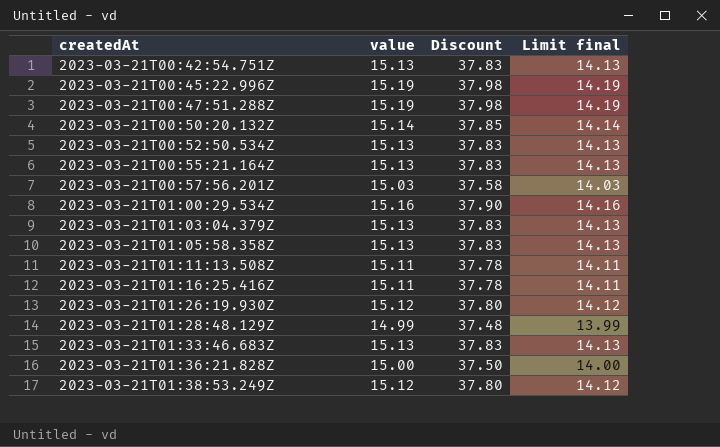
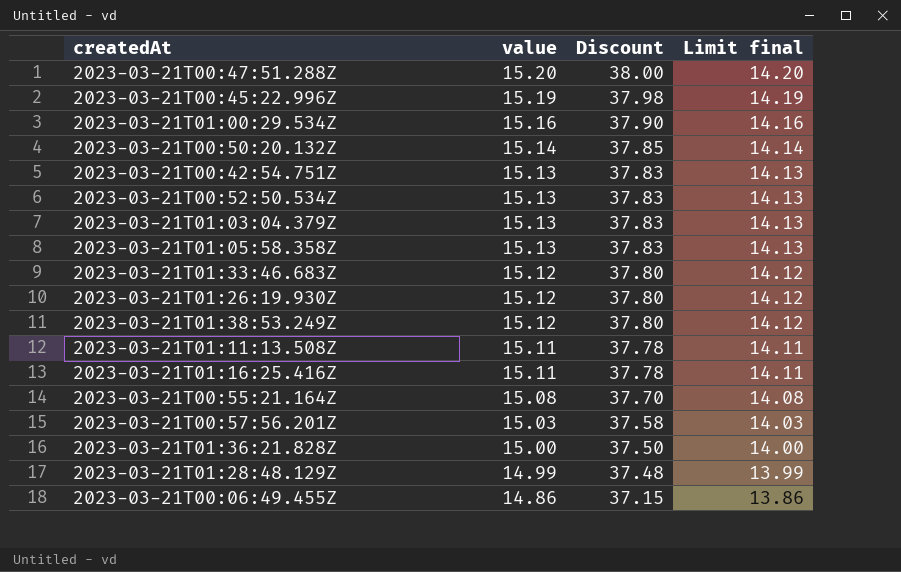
row order: createdAt ascending -> value descending
2023-03-21T00:47:51.288Z | value: 15.19 -> 15.20
2023-03-21T00:47:51.288Z | Discount: 37.98 -> 38.00
2023-03-21T00:47:51.288Z | Limit final: 14.19 -> 14.20
2023-03-21T01:33:46.683Z | value: 15.13 -> 15.12
2023-03-21T01:33:46.683Z | Discount: 37.83 -> 37.80
2023-03-21T01:33:46.683Z | Limit final: 14.13 -> 14.12
2023-03-21T00:55:21.164Z | value: 15.13 -> 15.08
2023-03-21T00:55:21.164Z | Discount: 37.83 -> 37.70
2023-03-21T00:55:21.164Z | Limit final: 14.13 -> 14.08
row 2023-03-21T00:06:49.455Z: none -> 14.86 | 37.15 | 13.86

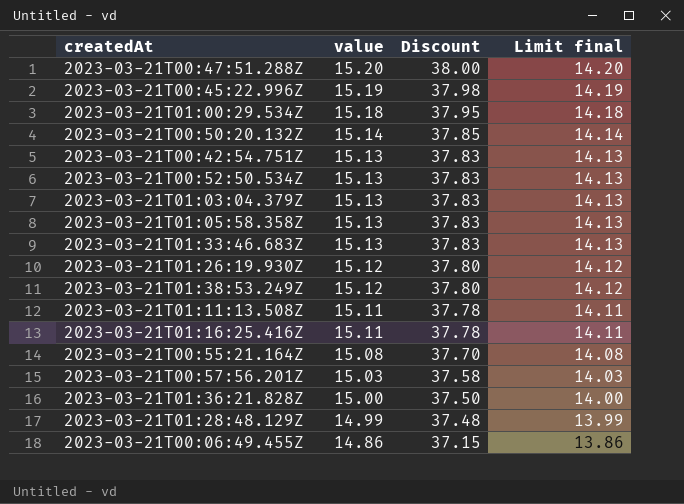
2023-03-21T01:00:29.534Z | value: 15.16 -> 15.18
2023-03-21T01:00:29.534Z | Discount: 37.90 -> 37.95
2023-03-21T01:00:29.534Z | Limit final: 14.16 -> 14.18
2023-03-21T01:33:46.683Z | value: 15.12 -> 15.13
2023-03-21T01:33:46.683Z | Discount: 37.80 -> 37.83
2023-03-21T01:33:46.683Z | Limit final: 14.12 -> 14.13

